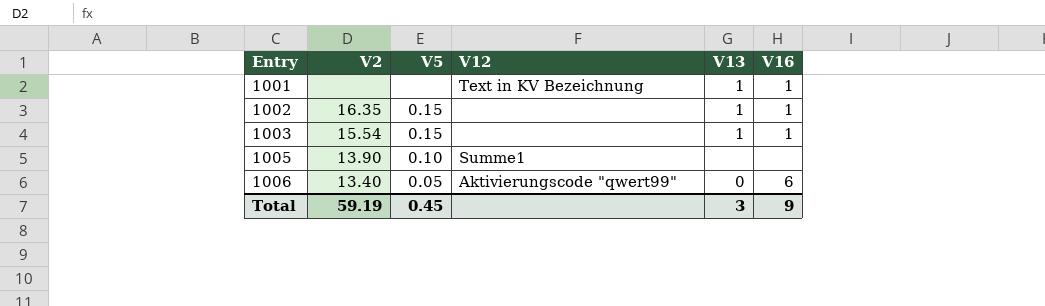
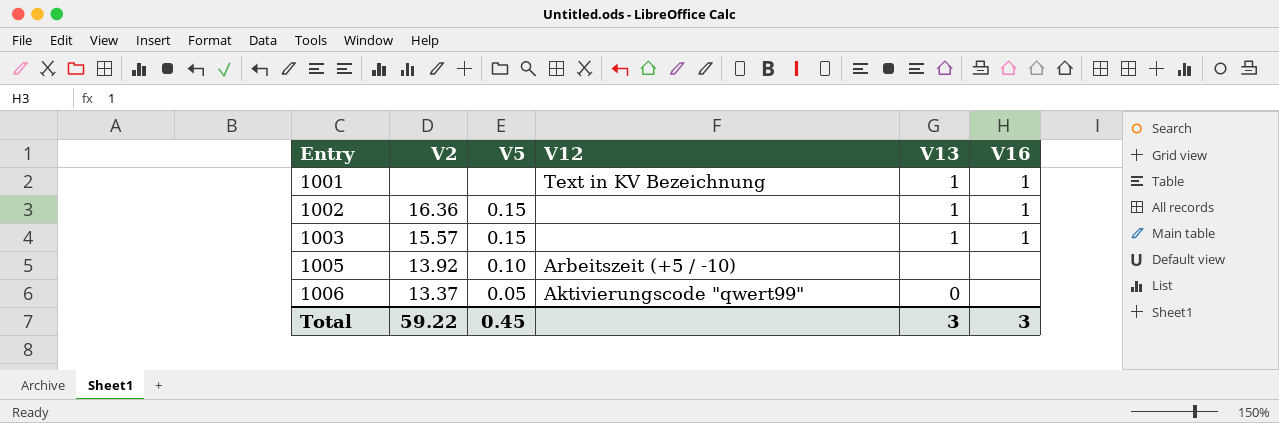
1002 | V2: 16.35 -> 16.36
1003 | V2: 15.54 -> 15.57
1005 | V2: 13.90 -> 13.92
1005 | V12: Summe1 -> Arbeitszeit (+5 / -10)
1006 | V2: 13.40 -> 13.37
1006 | V16: 6 -> none
Total | V2: 59.19 -> 59.22
Total | V16: 9 -> 3

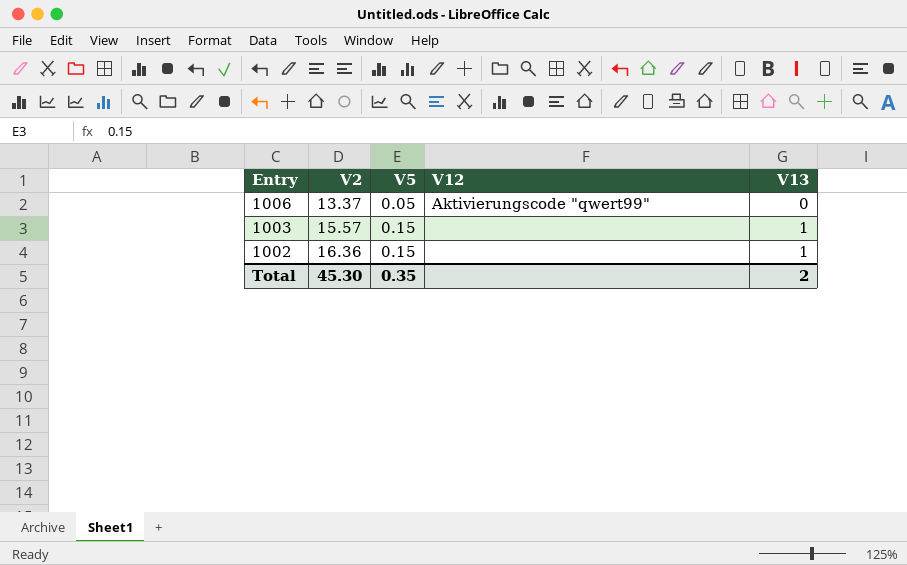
row order: Entry ascending -> Entry descending
column V16 | position: 6 -> none
row 1001: none | none | Text in KV Bezeichnung | 1 | 1 -> none
row 1005: 13.92 | 0.10 | Arbeitszeit (+5 / -10) | none | none -> none
Total | V2: 59.22 -> 45.30
Total | V5: 0.45 -> 0.35
Total | V13: 3 -> 2

